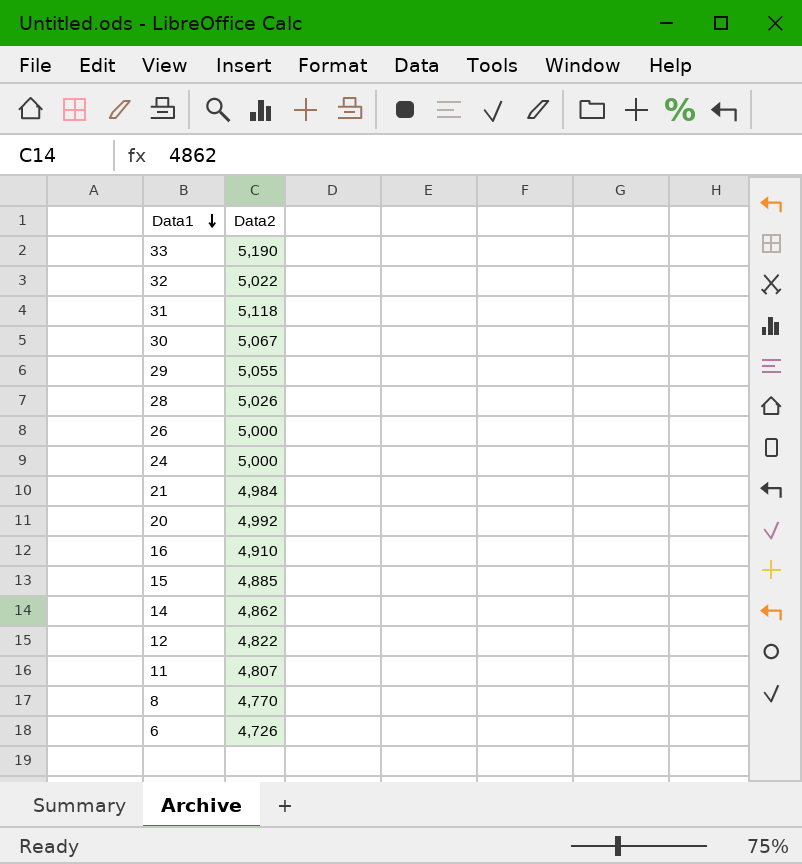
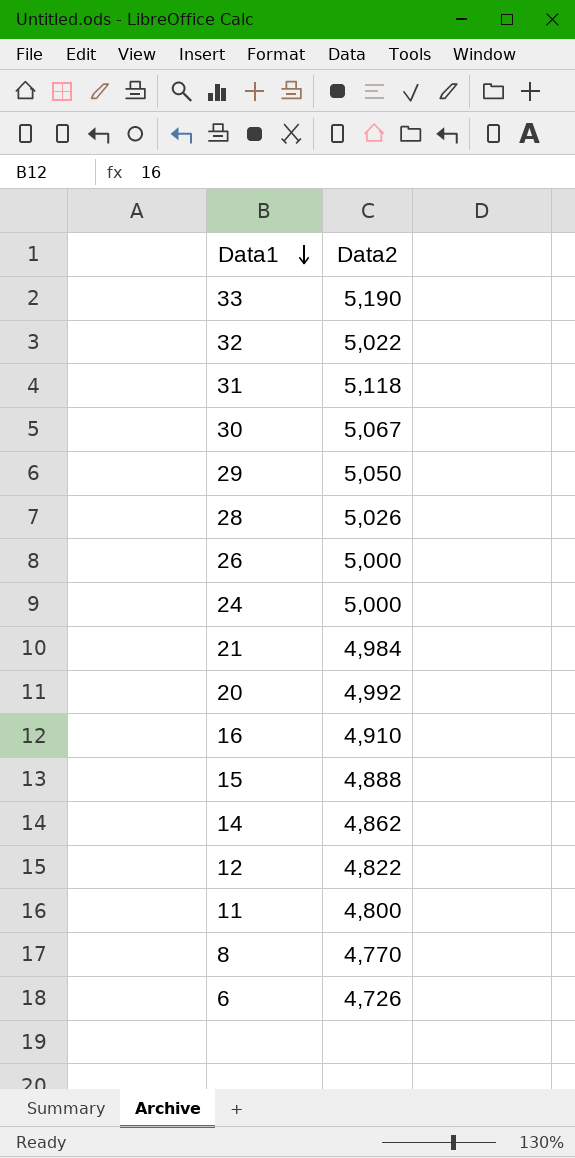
29 | Data2: 5,055 -> 5,050
15 | Data2: 4,885 -> 4,888
11 | Data2: 4,807 -> 4,800

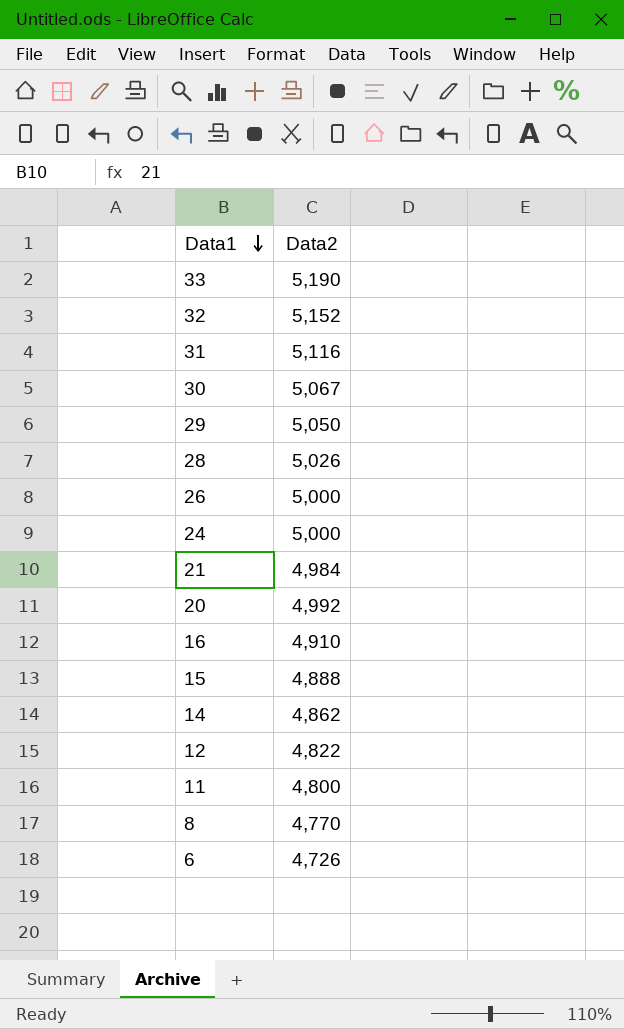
32 | Data2: 5,022 -> 5,152
31 | Data2: 5,118 -> 5,116

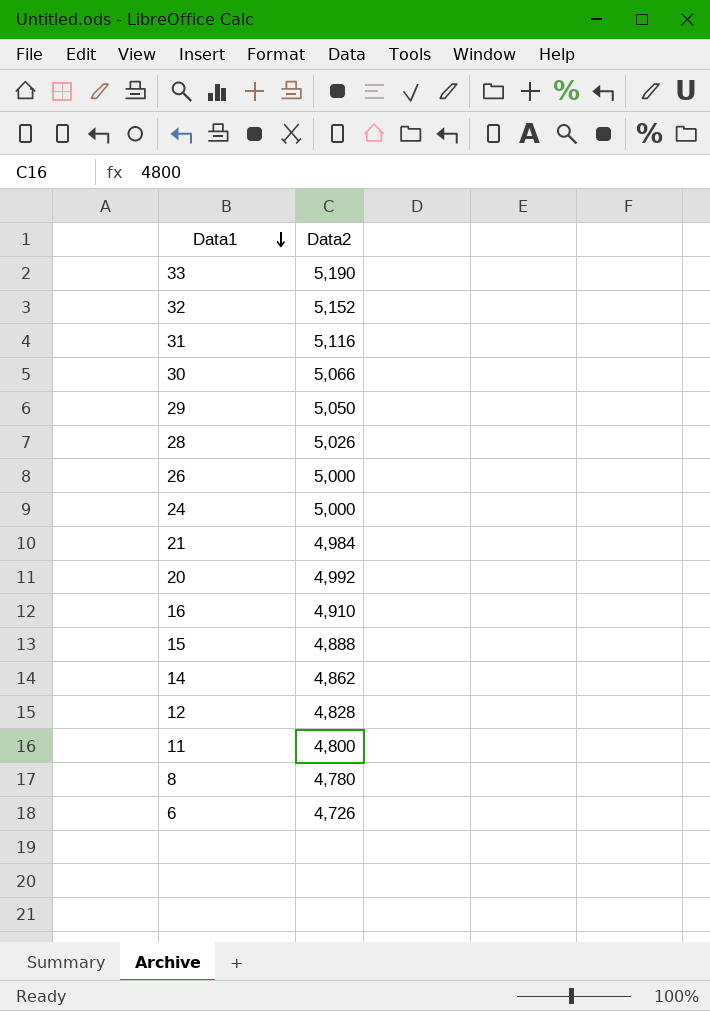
30 | Data2: 5,067 -> 5,066
12 | Data2: 4,822 -> 4,828
8 | Data2: 4,770 -> 4,780

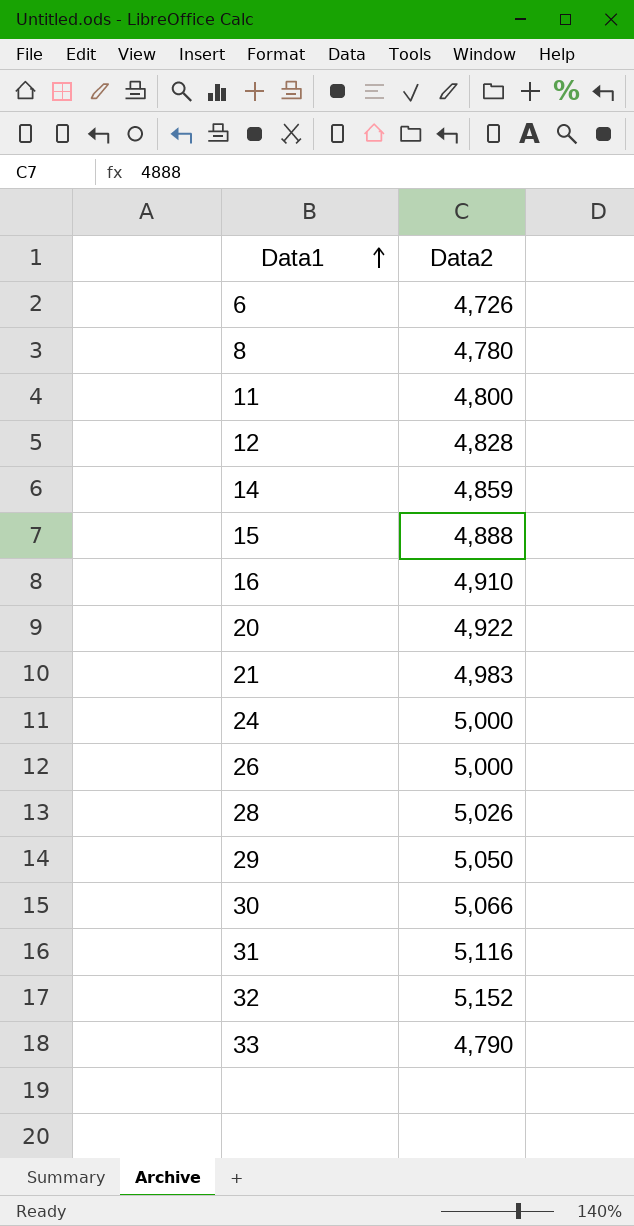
row order: Data1 descending -> Data1 ascending
14 | Data2: 4,862 -> 4,859
20 | Data2: 4,992 -> 4,922
21 | Data2: 4,984 -> 4,983
33 | Data2: 5,190 -> 4,790

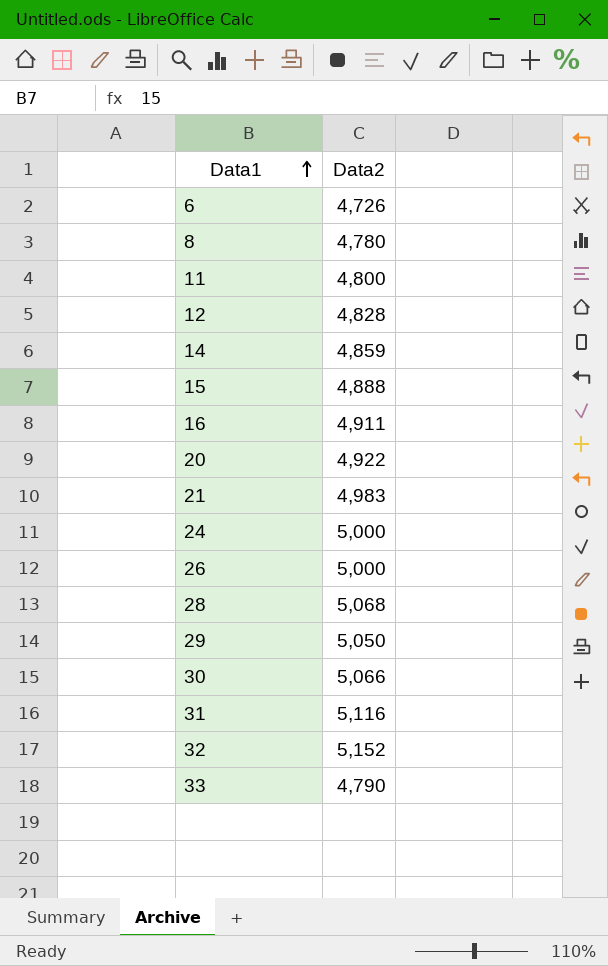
16 | Data2: 4,910 -> 4,911
28 | Data2: 5,026 -> 5,068

